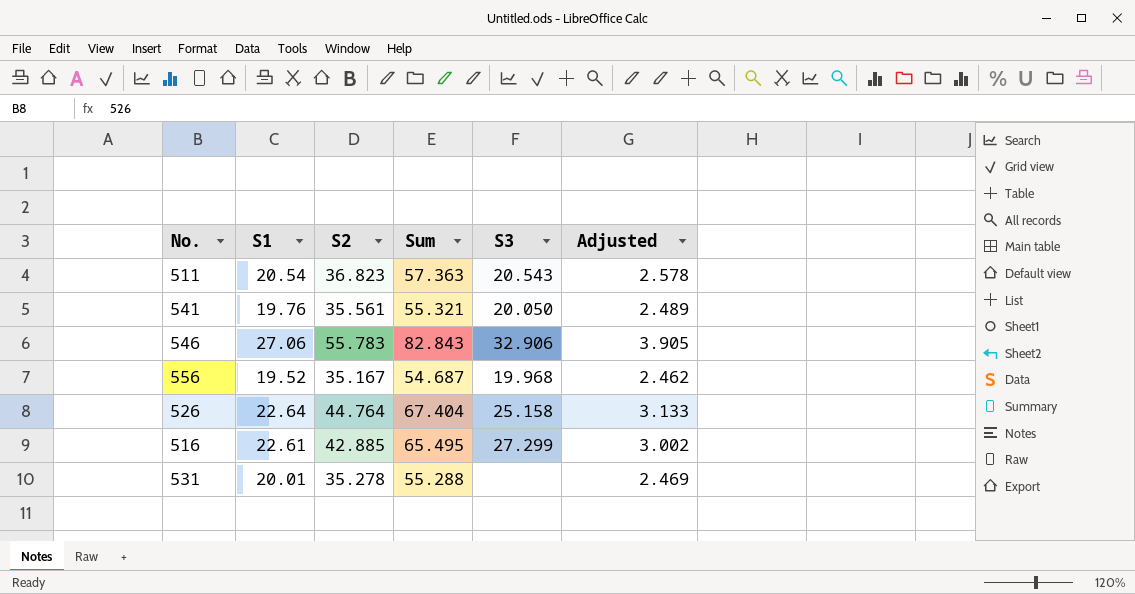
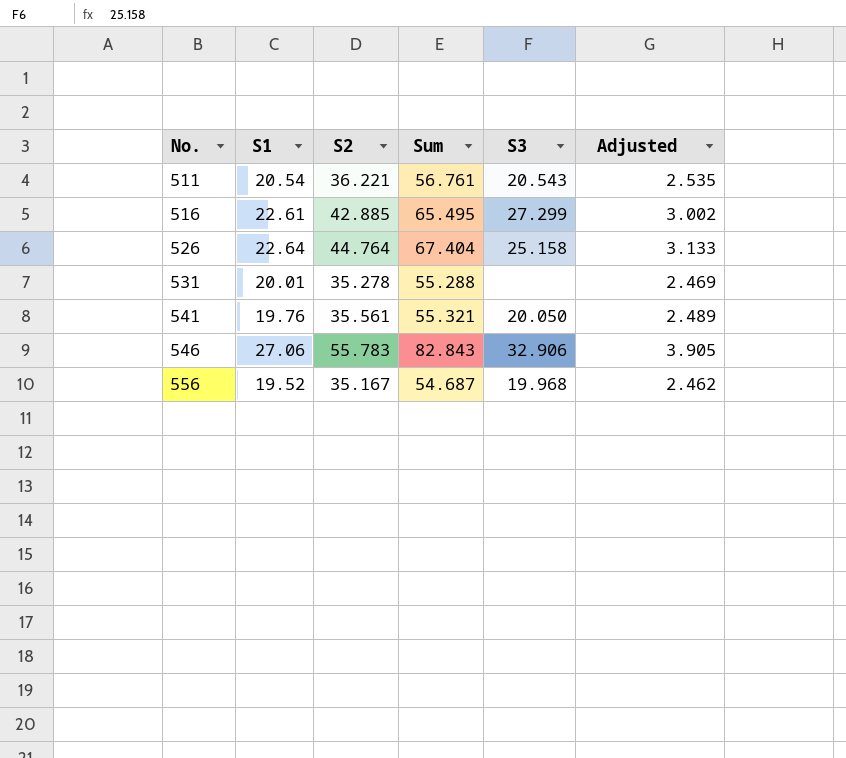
row order: none -> No. ascending
511 | S2: 36.823 -> 36.221
511 | Sum: 57.363 -> 56.761
511 | Adjusted: 2.578 -> 2.535

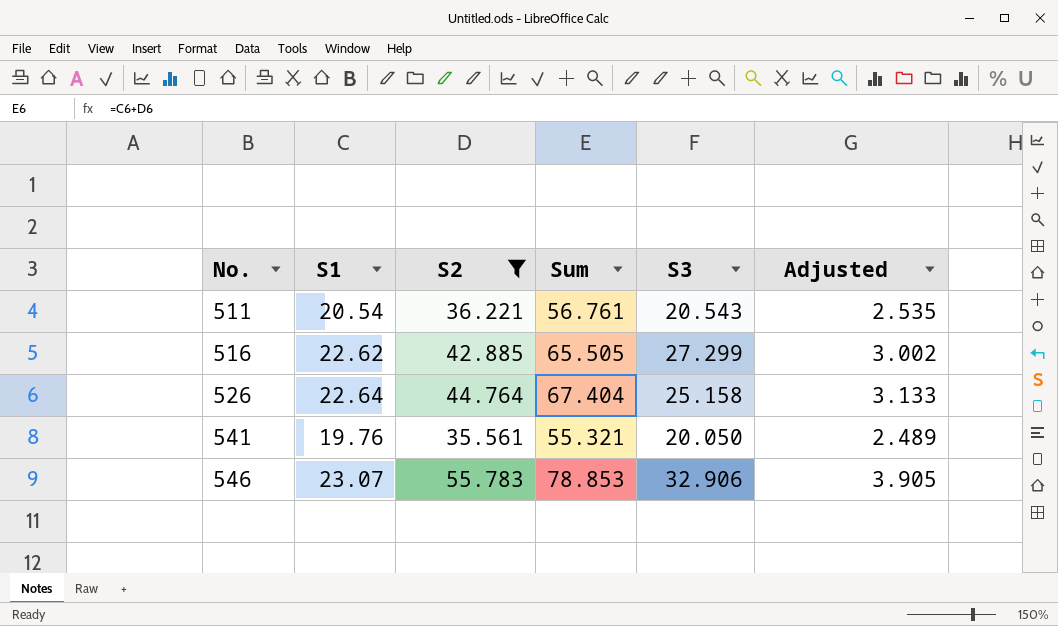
filter: none -> S2 >= 35.561
516 | S1: 22.61 -> 22.62
516 | Sum: 65.495 -> 65.505
546 | S1: 27.06 -> 23.07
546 | Sum: 82.843 -> 78.853

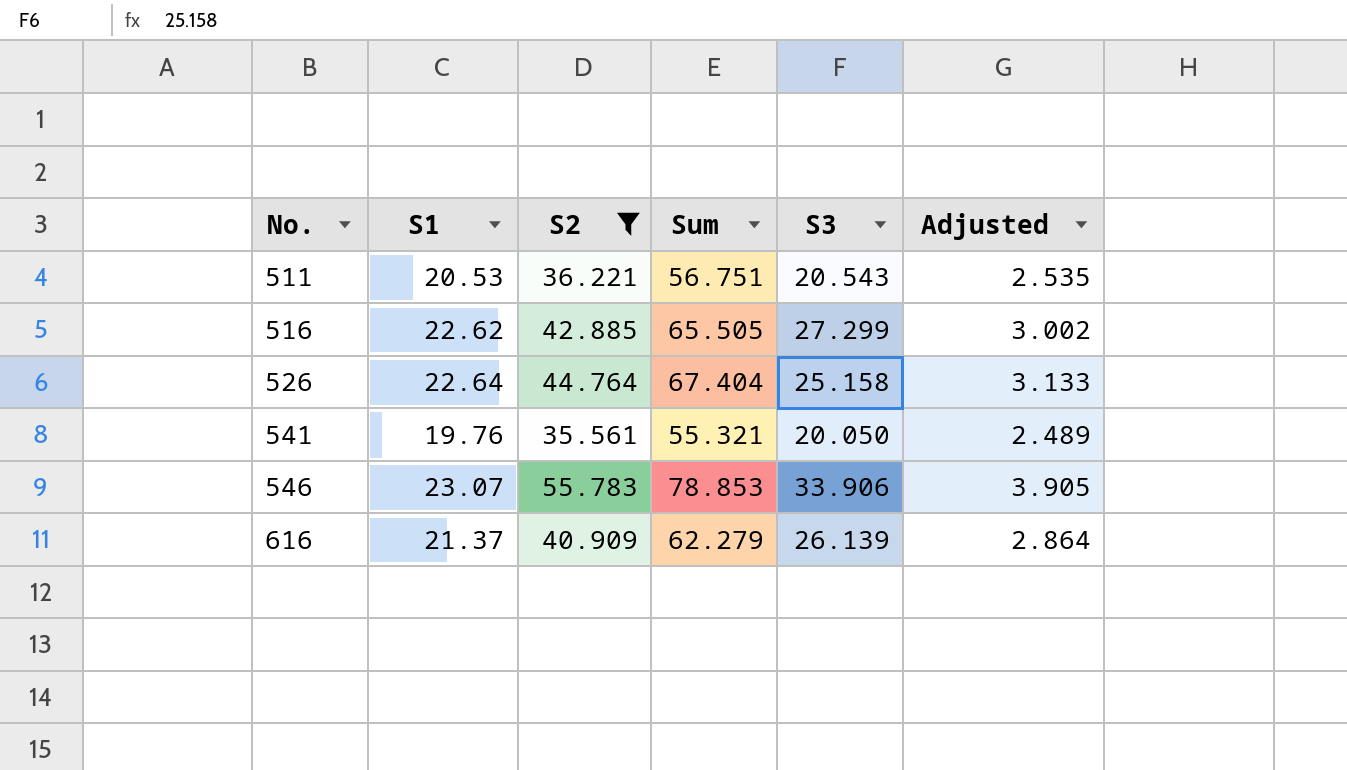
511 | S1: 20.54 -> 20.53
511 | Sum: 56.761 -> 56.751
546 | S3: 32.906 -> 33.906
row 616: none -> 21.37 | 40.909 | 62.279 | 26.139 | 2.864

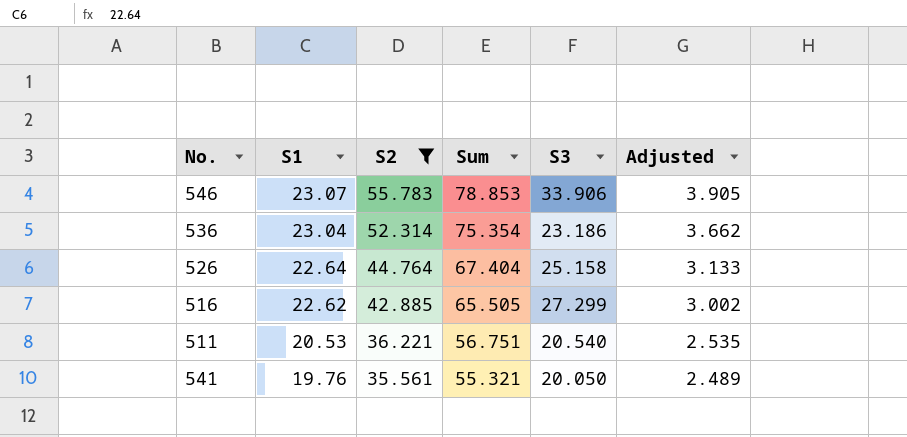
row order: No. ascending -> S1 descending
row 616: 21.37 | 40.909 | 62.279 | 26.139 | 2.864 -> none
row 536: none -> 23.04 | 52.314 | 75.354 | 23.186 | 3.662
511 | S3: 20.543 -> 20.540

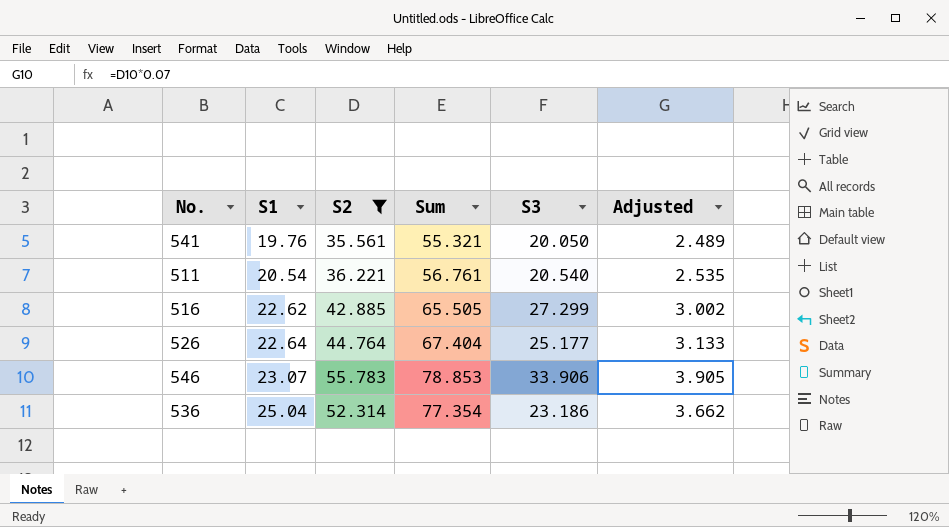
row order: S1 descending -> S1 ascending
511 | S1: 20.53 -> 20.54
511 | Sum: 56.751 -> 56.761
526 | S3: 25.158 -> 25.177
536 | S1: 23.04 -> 25.04
536 | Sum: 75.354 -> 77.354

